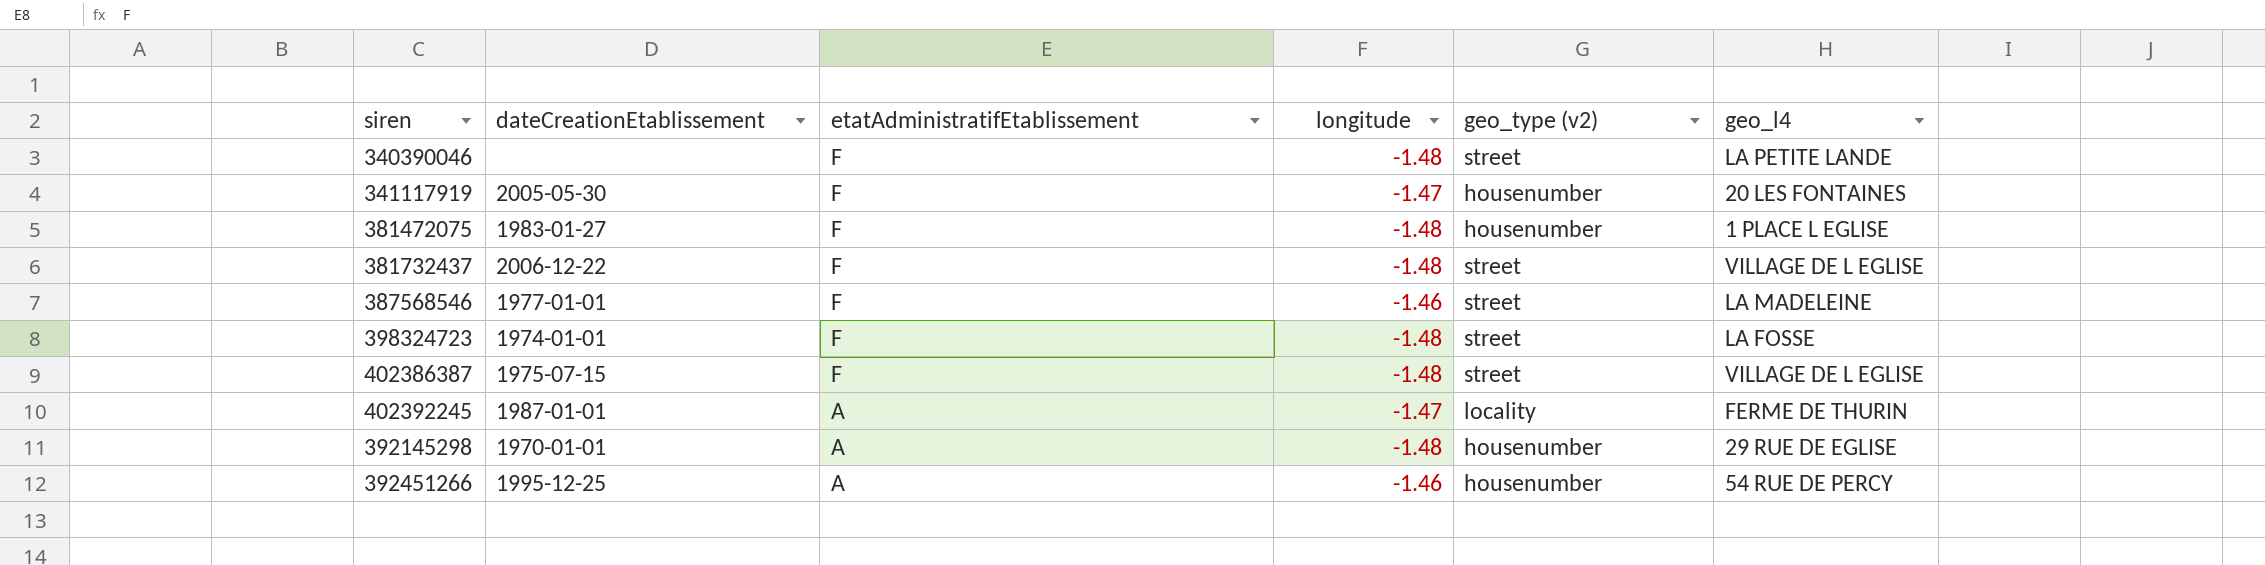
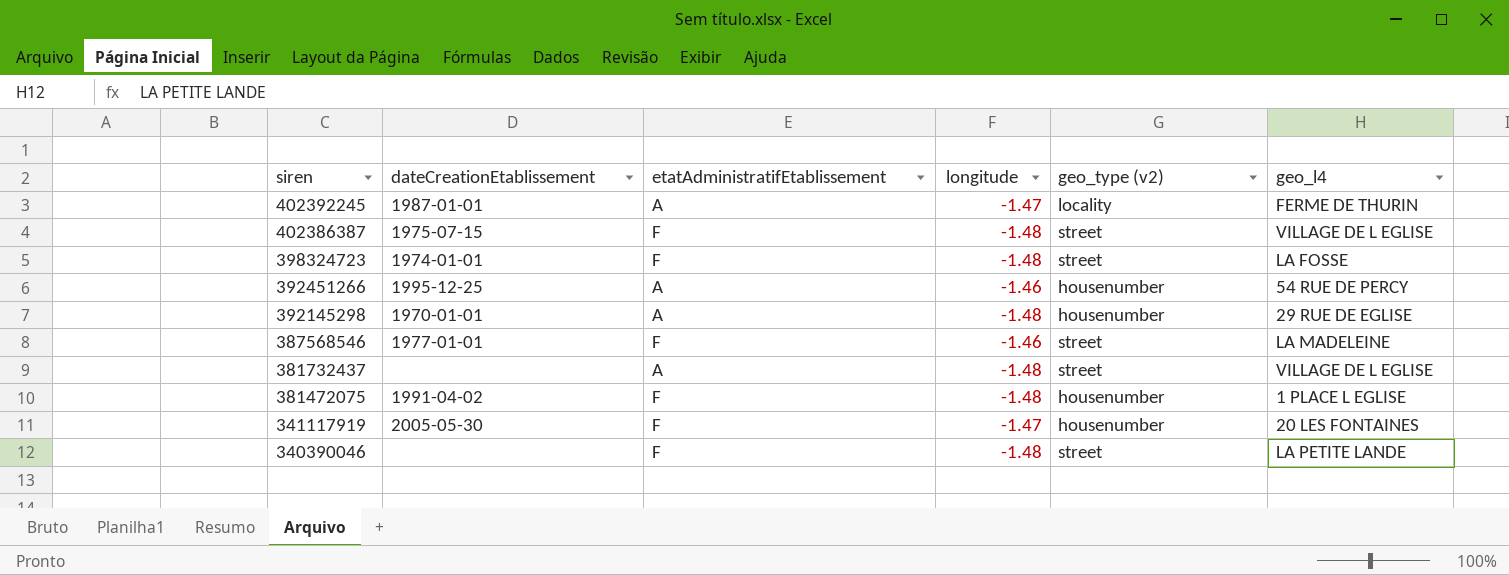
row order: etatAdministratifEtablissement descending -> siren descending
381732437 | dateCreationEtablissement: 2006-12-22 -> none
381732437 | etatAdministratifEtablissement: F -> A
381472075 | dateCreationEtablissement: 1983-01-27 -> 1991-04-02

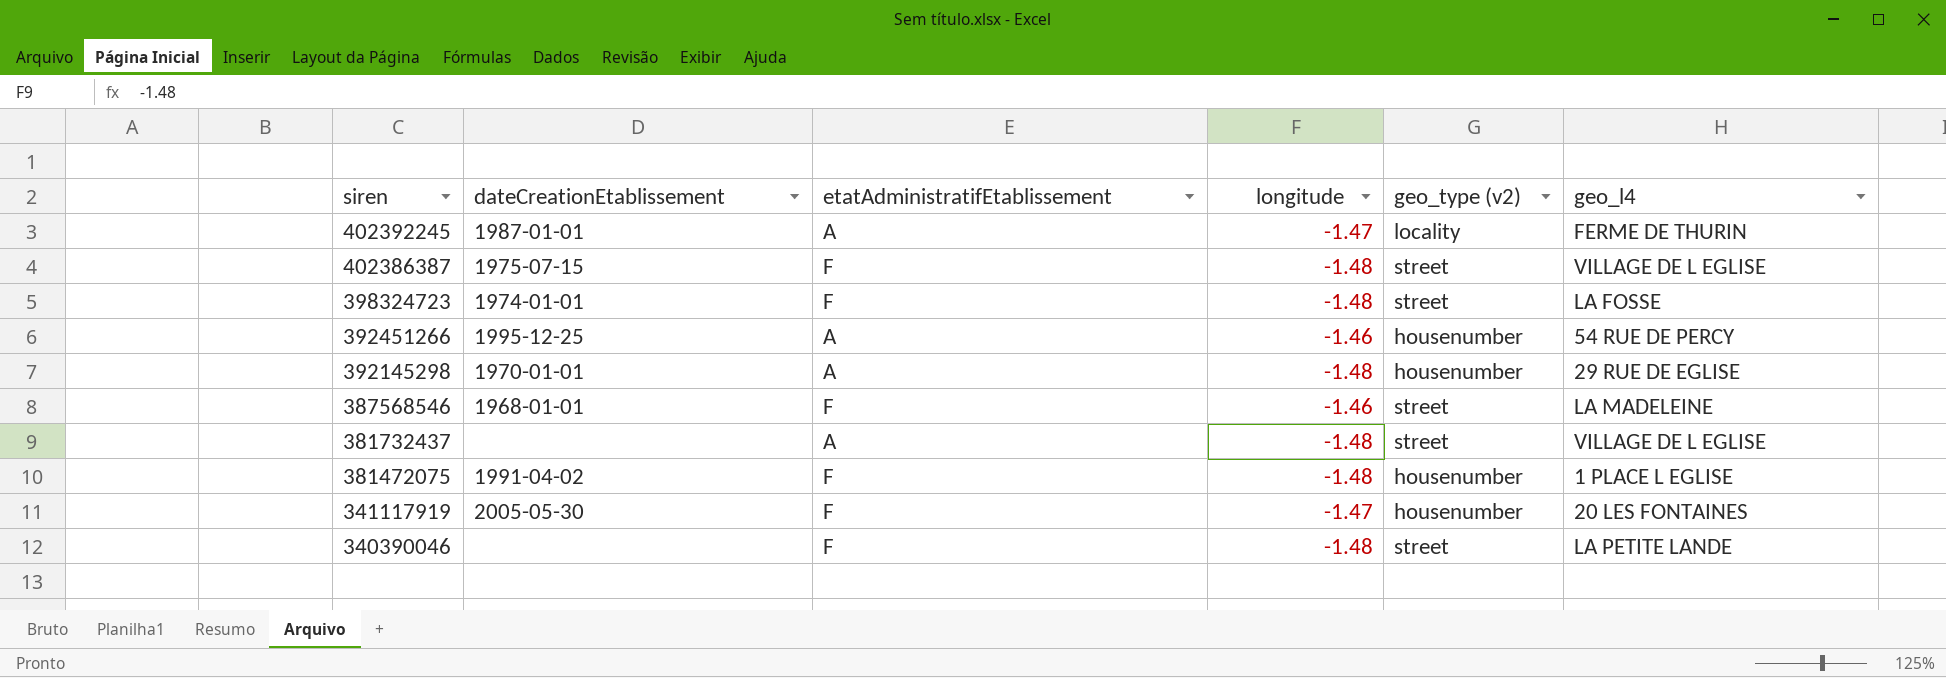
387568546 | dateCreationEtablissement: 1977-01-01 -> 1968-01-01

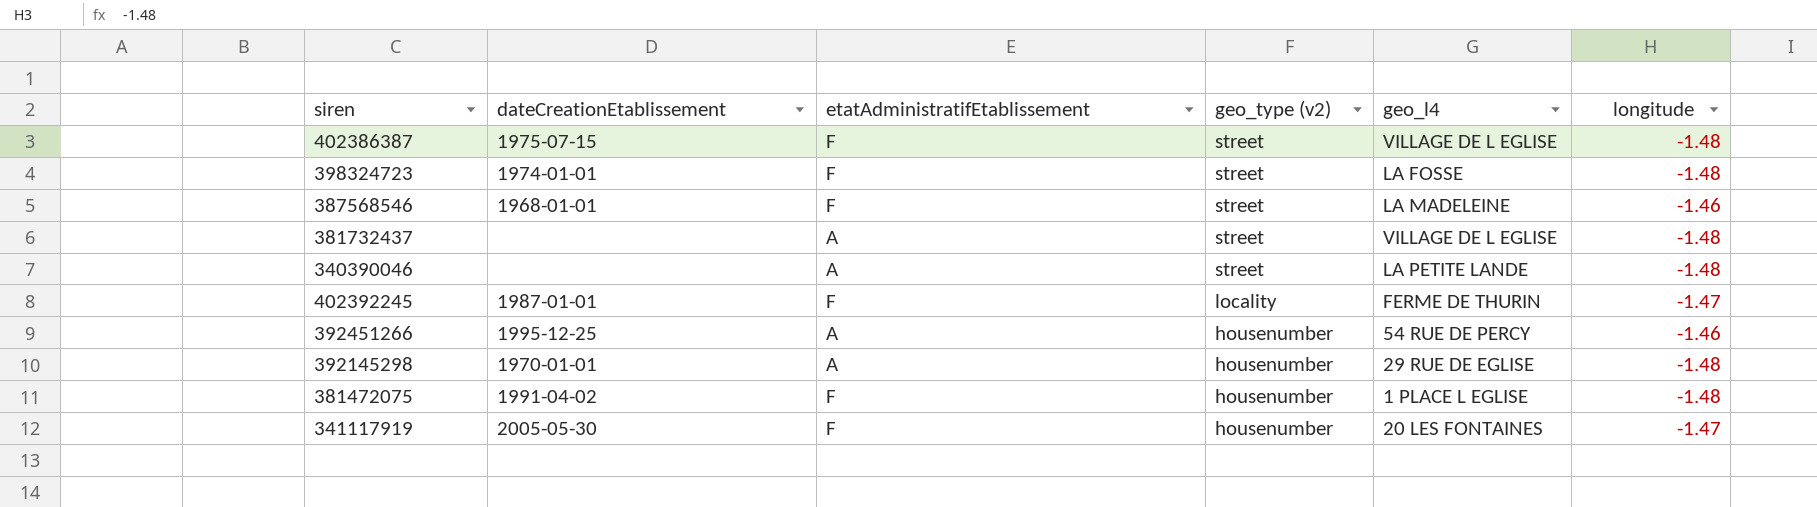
row order: siren descending -> geo_type (v2) descending
column longitude | position: 4 -> 6
340390046 | etatAdministratifEtablissement: F -> A
402392245 | etatAdministratifEtablissement: A -> F

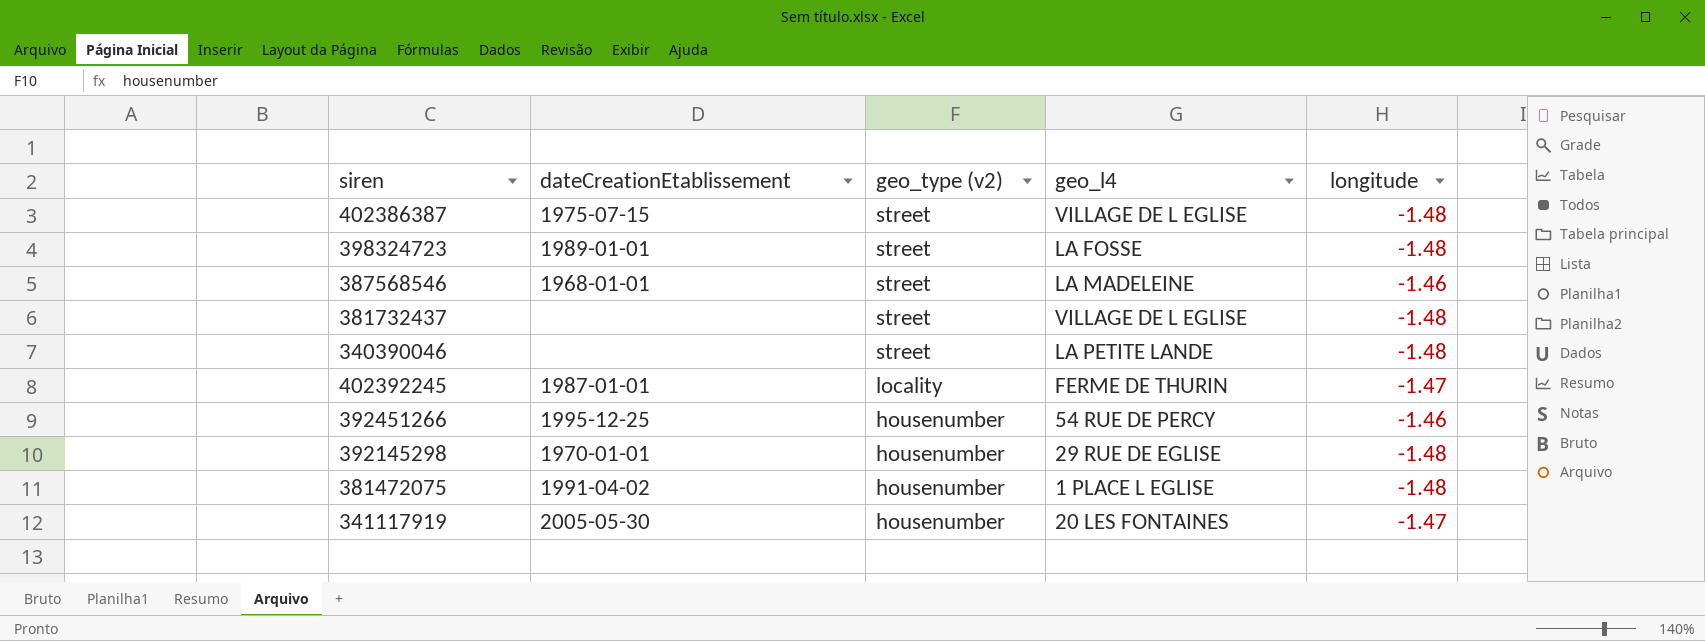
column etatAdministratifEtablissement | position: 3 -> none
398324723 | dateCreationEtablissement: 1974-01-01 -> 1989-01-01

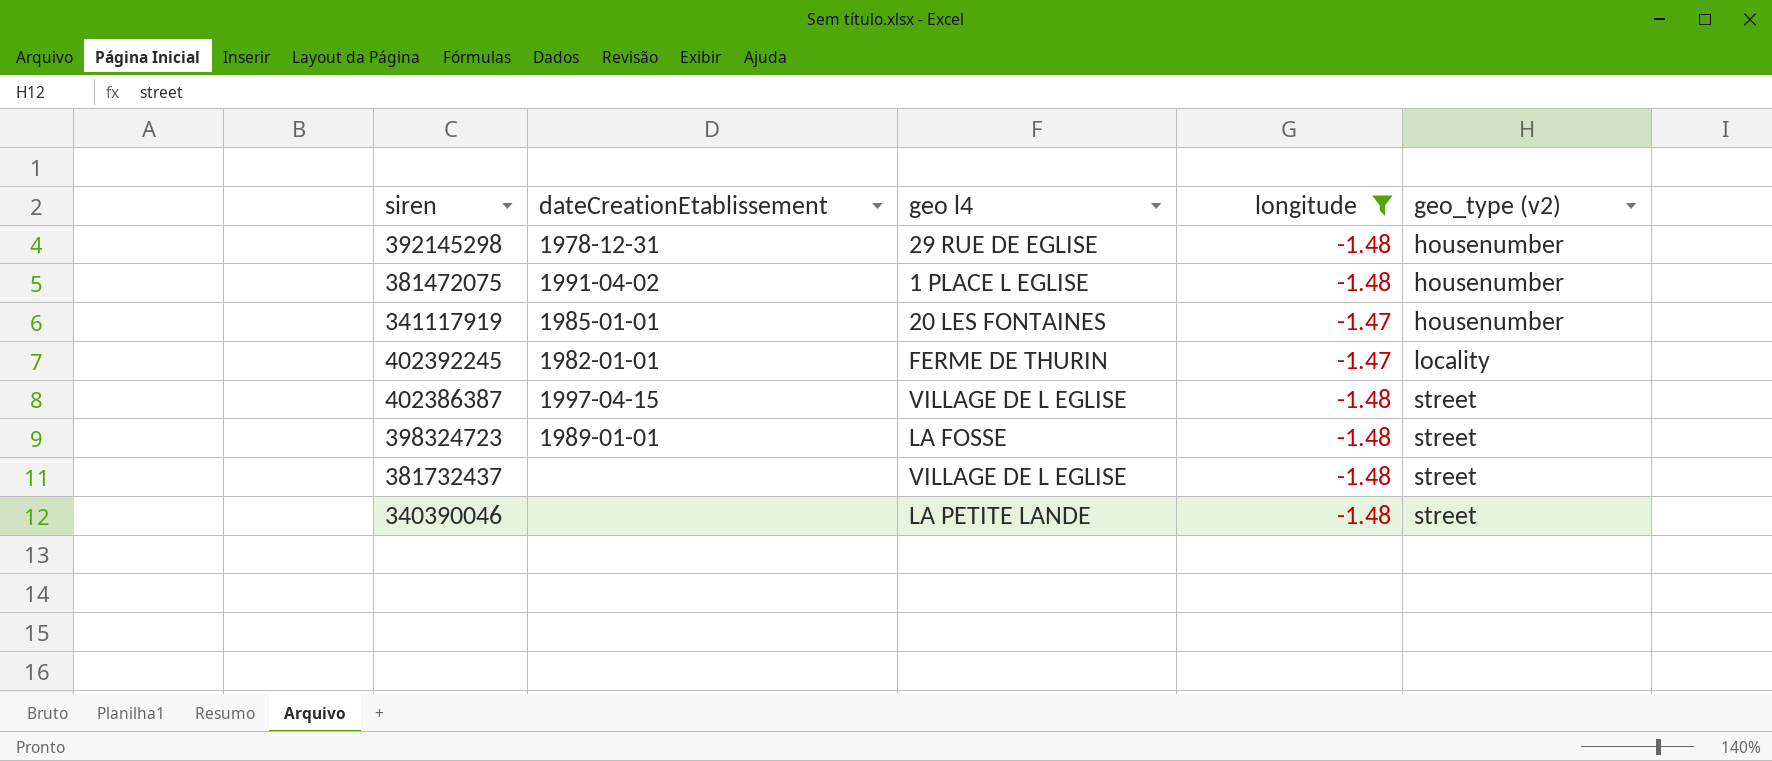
filter: none -> longitude != -1.46
row order: geo_type (v2) descending -> geo_type (v2) ascending
column name: geo_l4 -> geo l4
column geo_type (v2) | position: 3 -> 5
392145298 | dateCreationEtablissement: 1970-01-01 -> 1978-12-31
341117919 | dateCreationEtablissement: 2005-05-30 -> 1985-01-01
402392245 | dateCreationEtablissement: 1987-01-01 -> 1982-01-01
402386387 | dateCreationEtablissement: 1975-07-15 -> 1997-04-15

